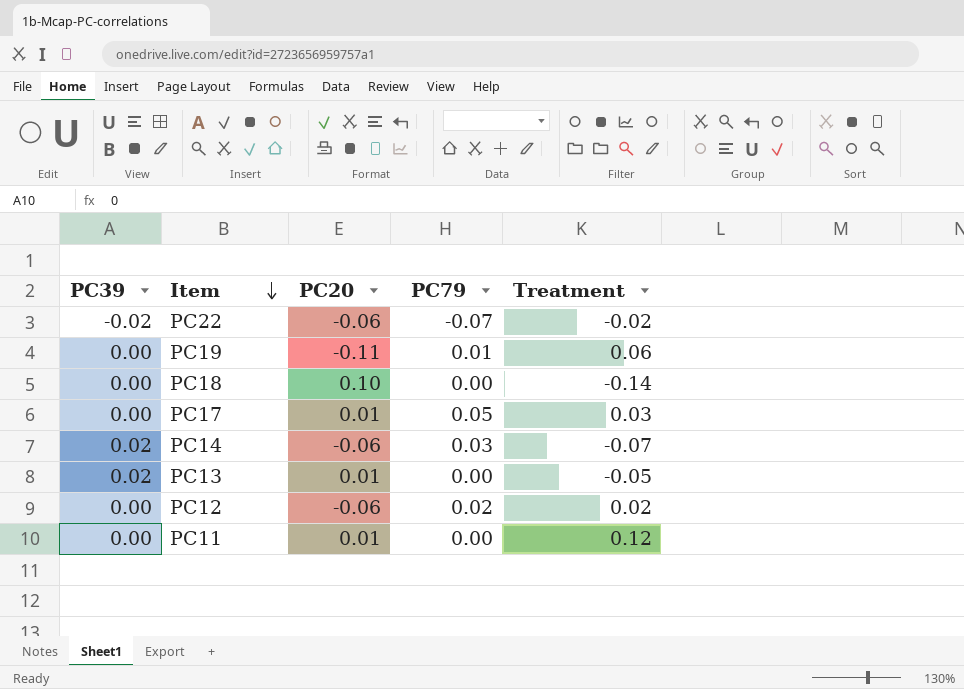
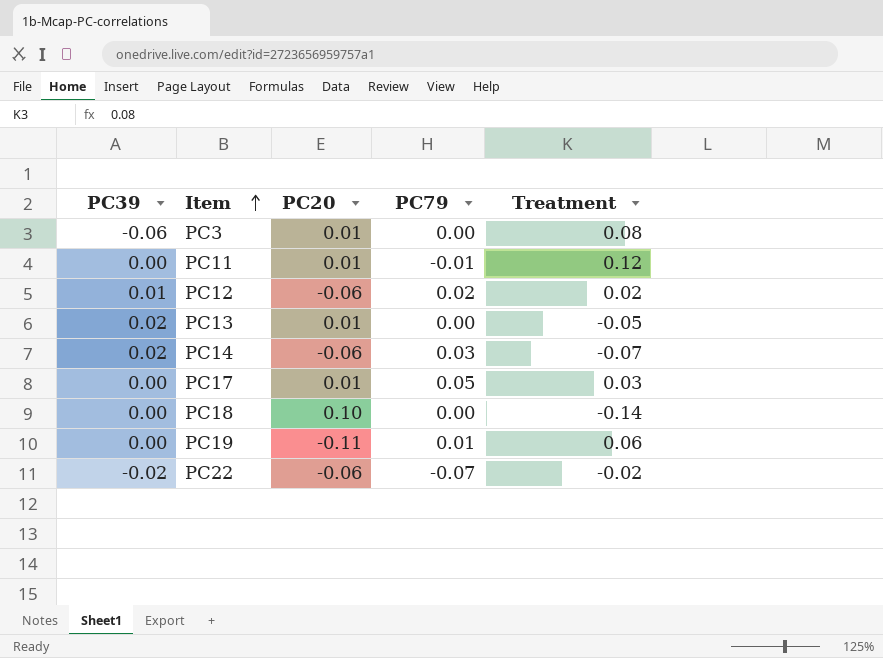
row order: Item descending -> Item ascending
row PC3: none -> -0.06 | 0.01 | 0.00 | 0.08
PC11 | PC79: 0.00 -> -0.01
PC12 | PC39: 0.00 -> 0.01

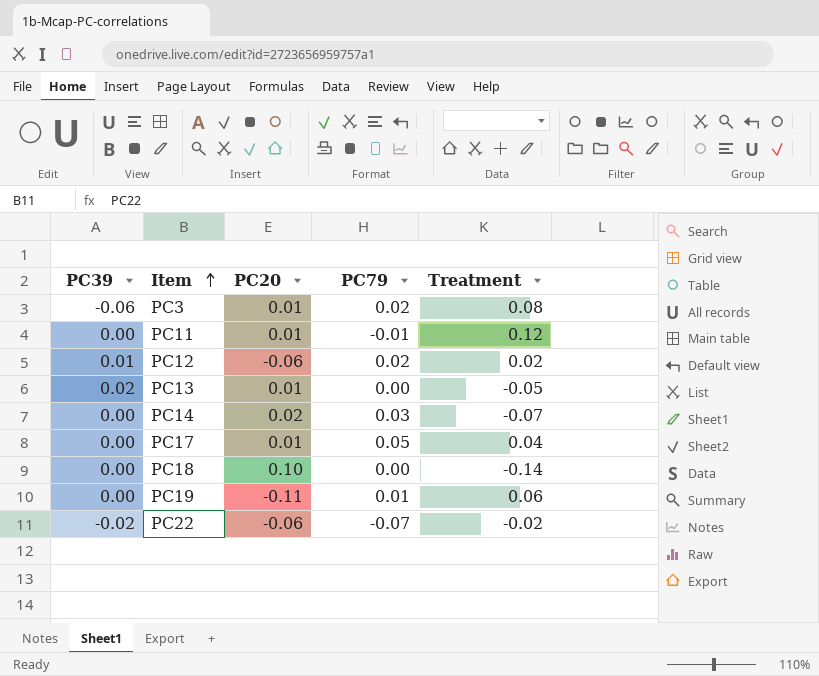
PC3 | PC79: 0.00 -> 0.02
PC14 | PC39: 0.02 -> 0.00
PC14 | PC20: -0.06 -> 0.02
PC17 | Treatment: 0.03 -> 0.04

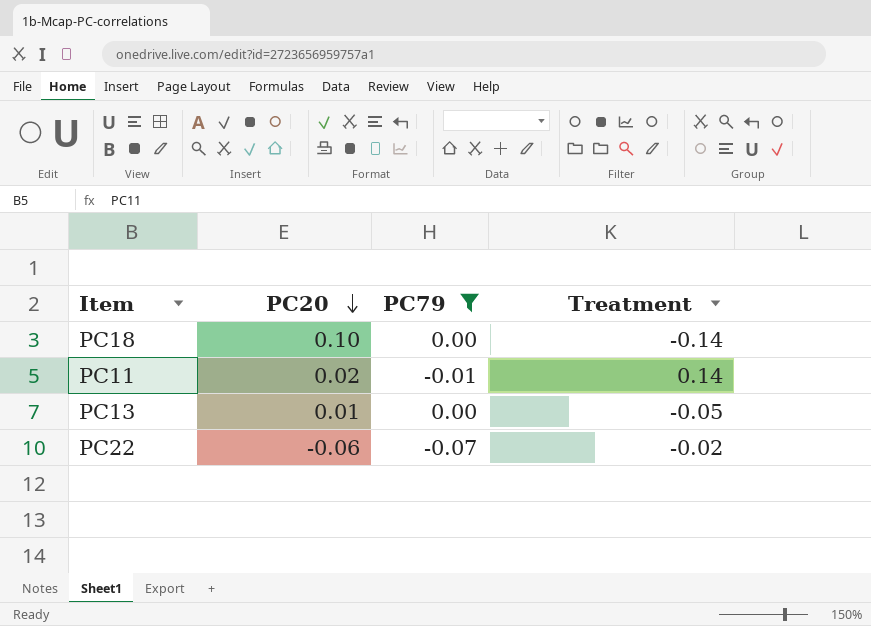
filter: none -> PC79 <= 0.00
row order: Item ascending -> PC20 descending
column PC39 | position: 1 -> none
PC11 | PC20: 0.01 -> 0.02
PC11 | Treatment: 0.12 -> 0.14

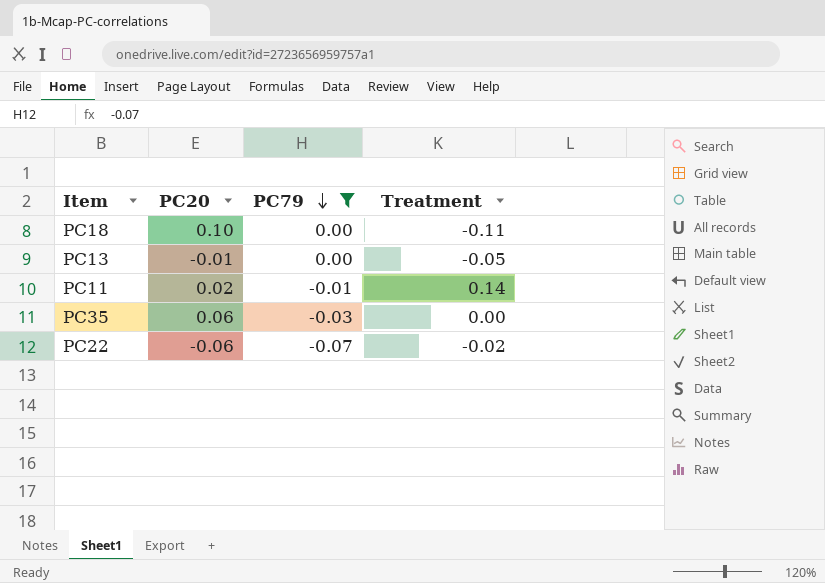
row order: PC20 descending -> PC79 descending
PC18 | Treatment: -0.14 -> -0.11
PC13 | PC20: 0.01 -> -0.01
row PC35: none -> 0.06 | -0.03 | 0.00

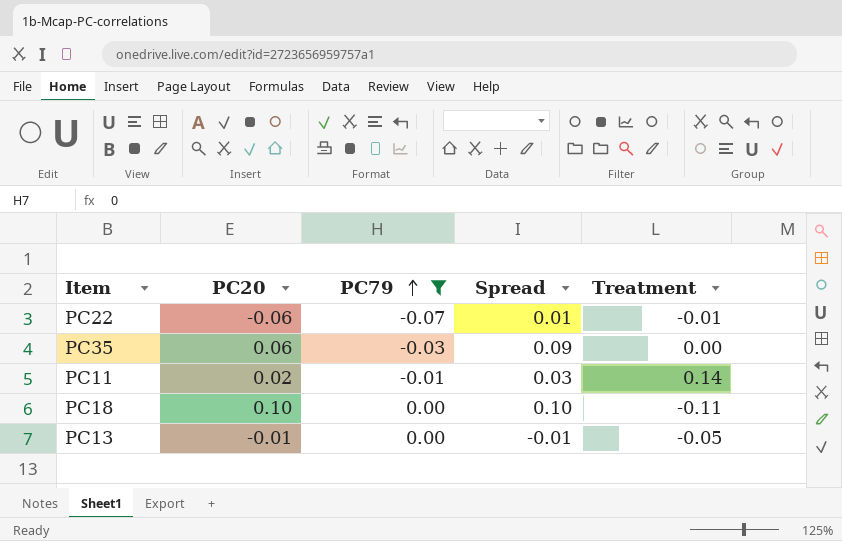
row order: PC79 descending -> PC79 ascending
column Spread | formula: none -> [PC20] - [PC79]
PC22 | Treatment: -0.02 -> -0.01

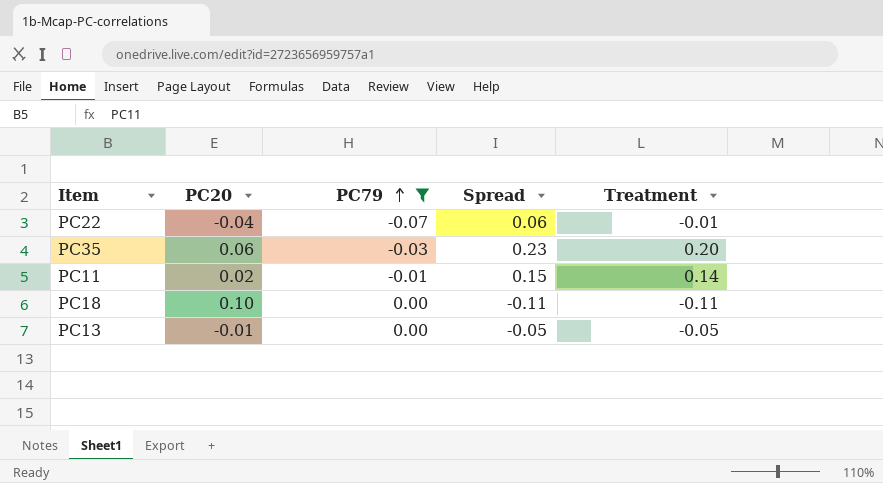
column Spread | formula: [PC20] - [PC79] -> [Treatment] - [PC79]
PC22 | PC20: -0.06 -> -0.04
PC35 | Treatment: 0.00 -> 0.20

